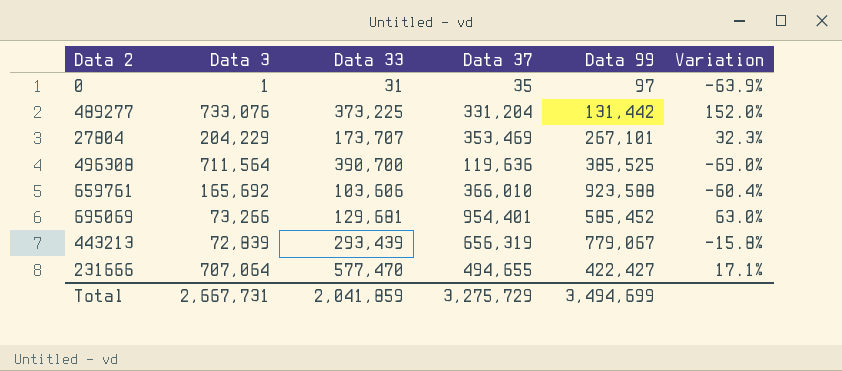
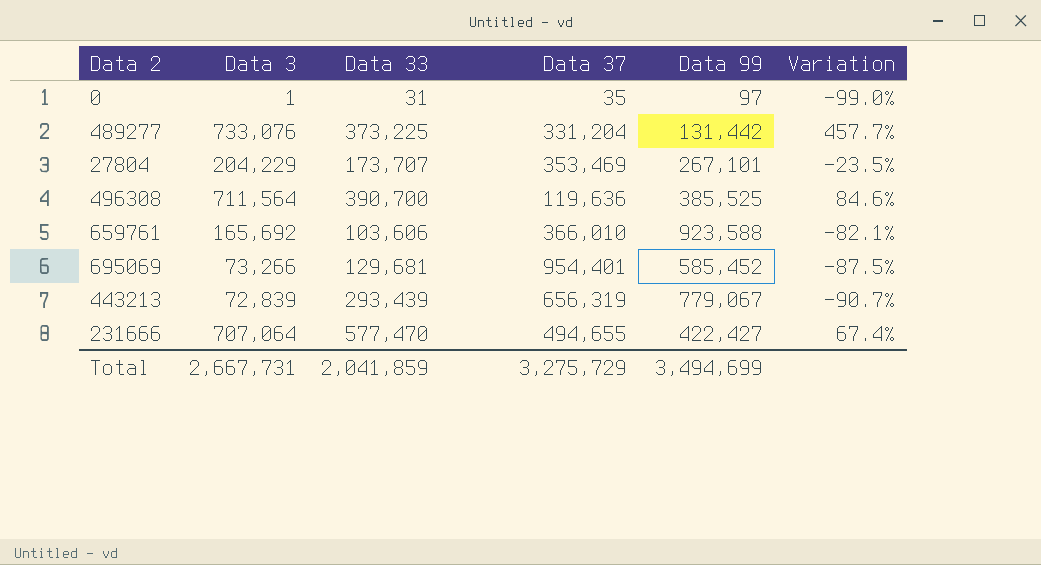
column Variation | formula: ([Data 37] - [Data 99]) / [Data 99] -> ([Data 3] - [Data 99]) / [Data 99]

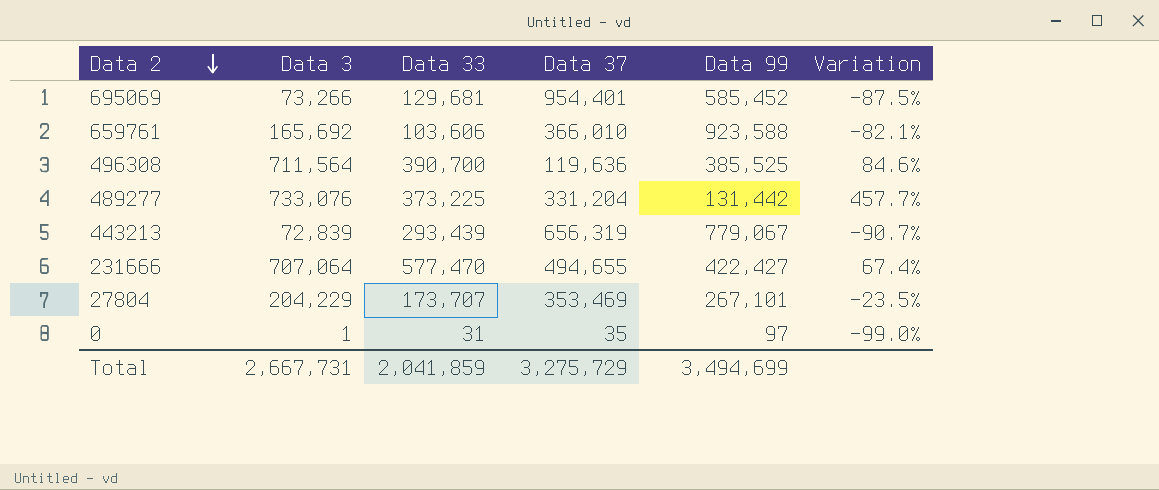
row order: none -> Data 2 descending

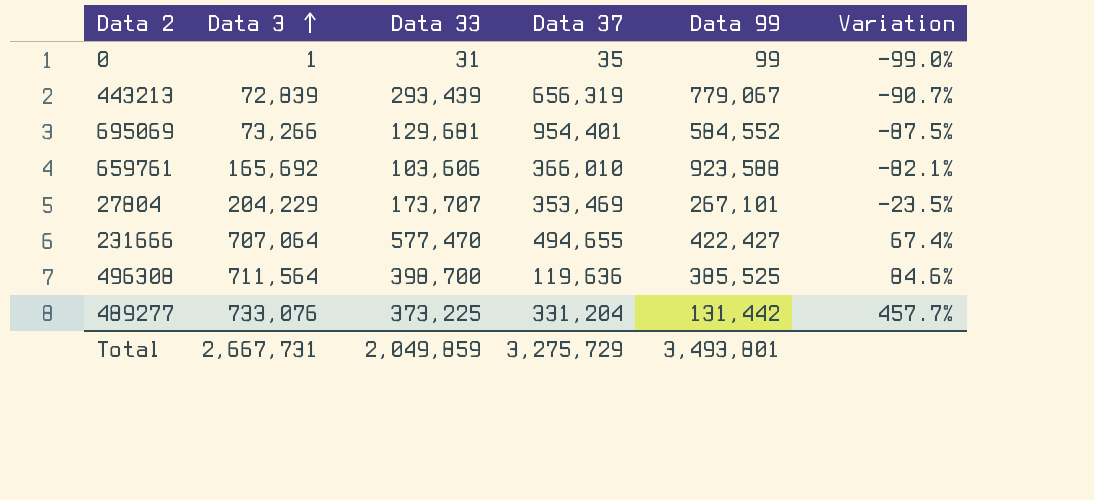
row order: Data 2 descending -> Data 3 ascending
0 | Data 99: 97 -> 99
695069 | Data 99: 585,452 -> 584,552
496308 | Data 33: 390,700 -> 398,700
Total | Data 33: 2,041,859 -> 2,049,859
Total | Data 99: 3,494,699 -> 3,493,801

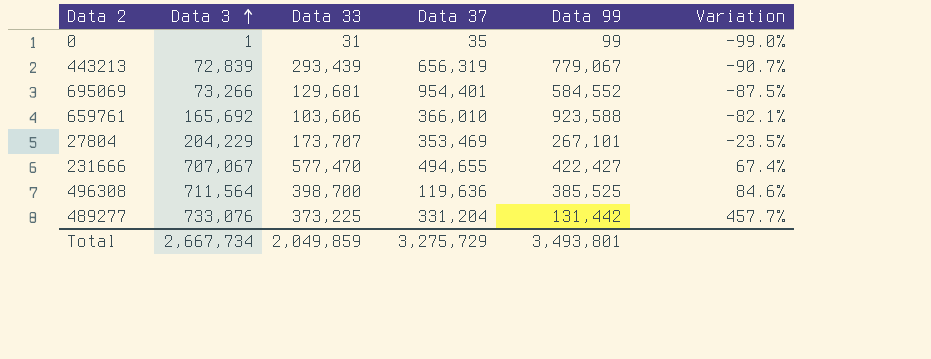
231666 | Data 3: 707,064 -> 707,067
Total | Data 3: 2,667,731 -> 2,667,734

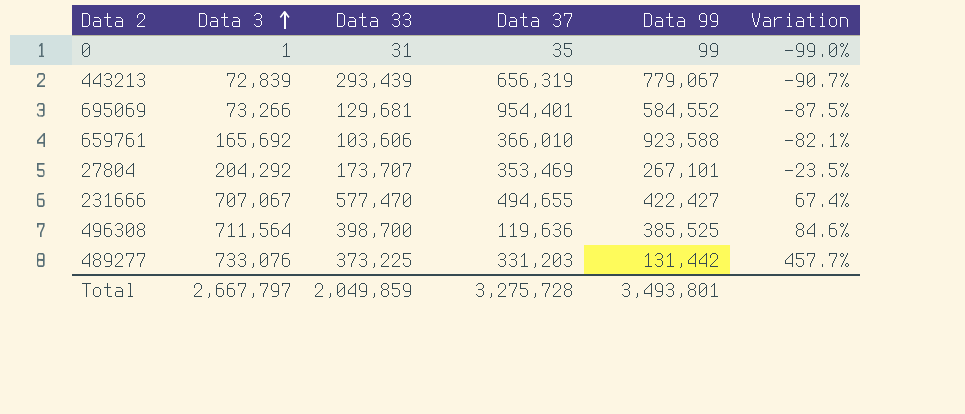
27804 | Data 3: 204,229 -> 204,292
489277 | Data 37: 331,204 -> 331,203
Total | Data 3: 2,667,734 -> 2,667,797
Total | Data 37: 3,275,729 -> 3,275,728

